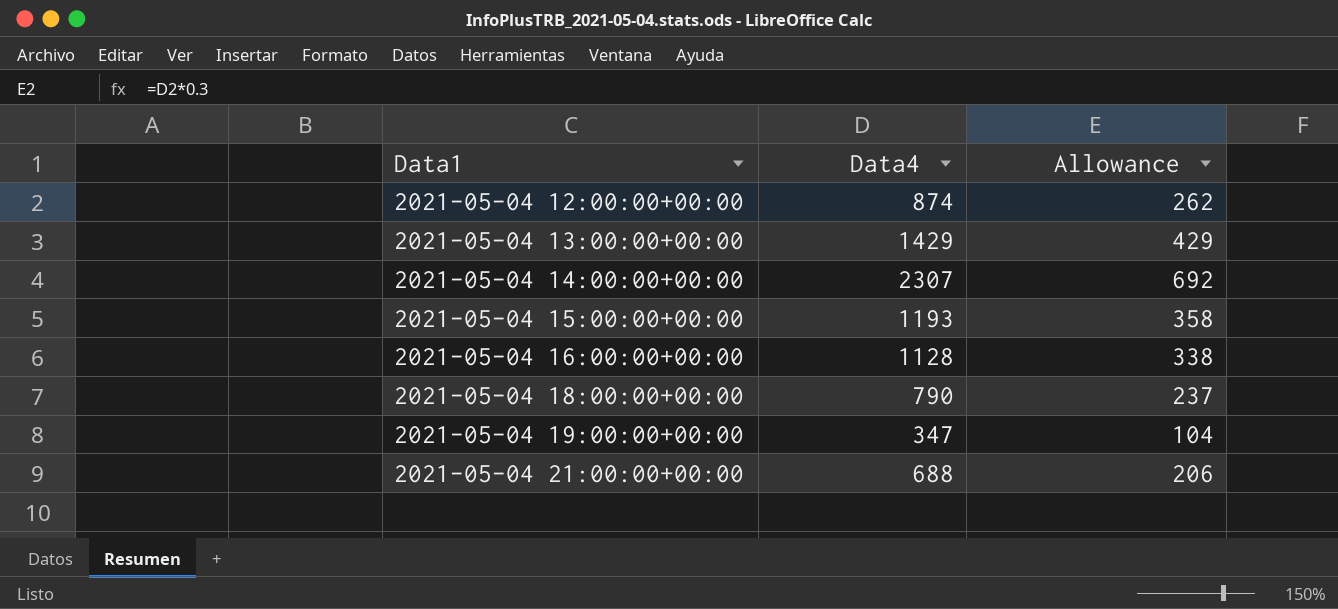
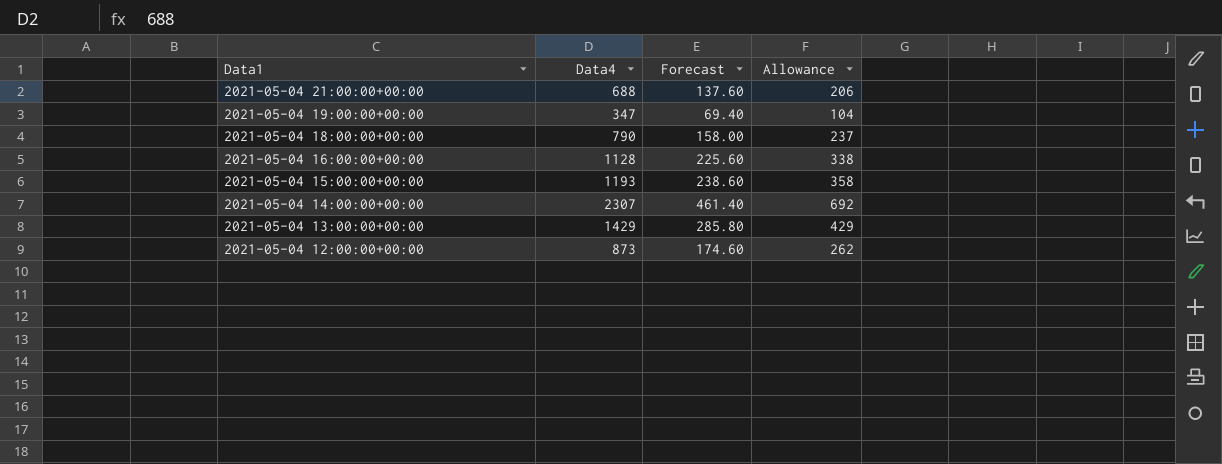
row order: Data1 ascending -> Data1 descending
column Forecast | formula: none -> [Data4] * 0.2
2021-05-04 12:00:00+00:00 | Data4: 874 -> 873

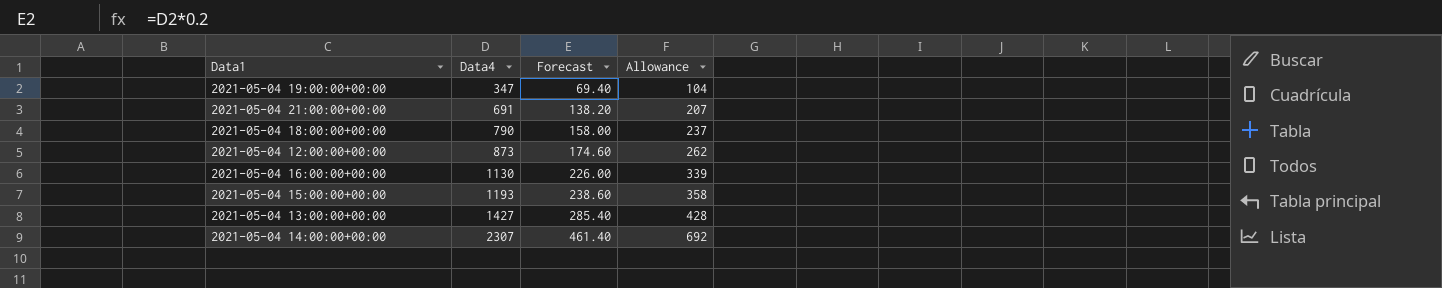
row order: Data1 descending -> Data4 ascending
2021-05-04 21:00:00+00:00 | Data4: 688 -> 691
2021-05-04 21:00:00+00:00 | Forecast: 137.60 -> 138.20
2021-05-04 21:00:00+00:00 | Allowance: 206 -> 207
2021-05-04 16:00:00+00:00 | Data4: 1128 -> 1130
2021-05-04 16:00:00+00:00 | Forecast: 225.60 -> 226.00
2021-05-04 16:00:00+00:00 | Allowance: 338 -> 339
2021-05-04 13:00:00+00:00 | Data4: 1429 -> 1427
2021-05-04 13:00:00+00:00 | Forecast: 285.80 -> 285.40
2021-05-04 13:00:00+00:00 | Allowance: 429 -> 428

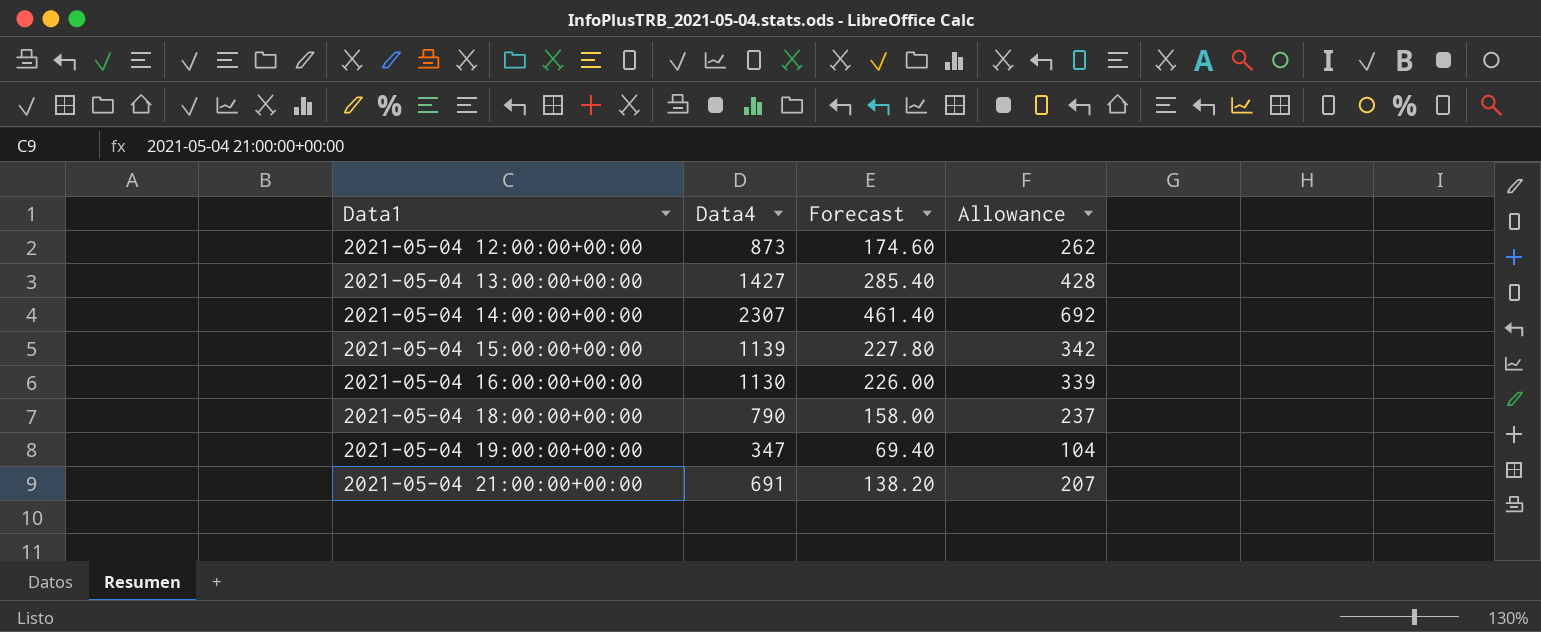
row order: Data4 ascending -> Data1 ascending
2021-05-04 15:00:00+00:00 | Data4: 1193 -> 1139
2021-05-04 15:00:00+00:00 | Forecast: 238.60 -> 227.80
2021-05-04 15:00:00+00:00 | Allowance: 358 -> 342

